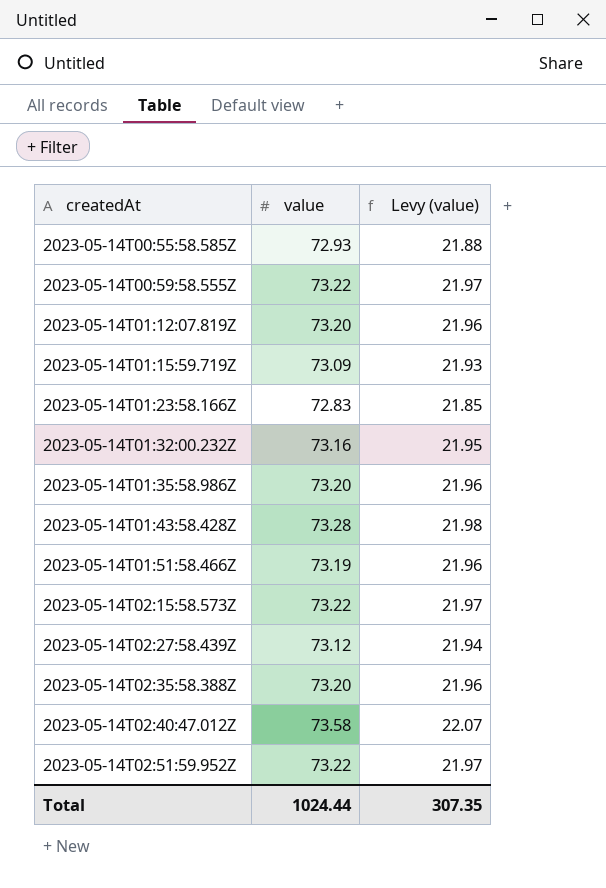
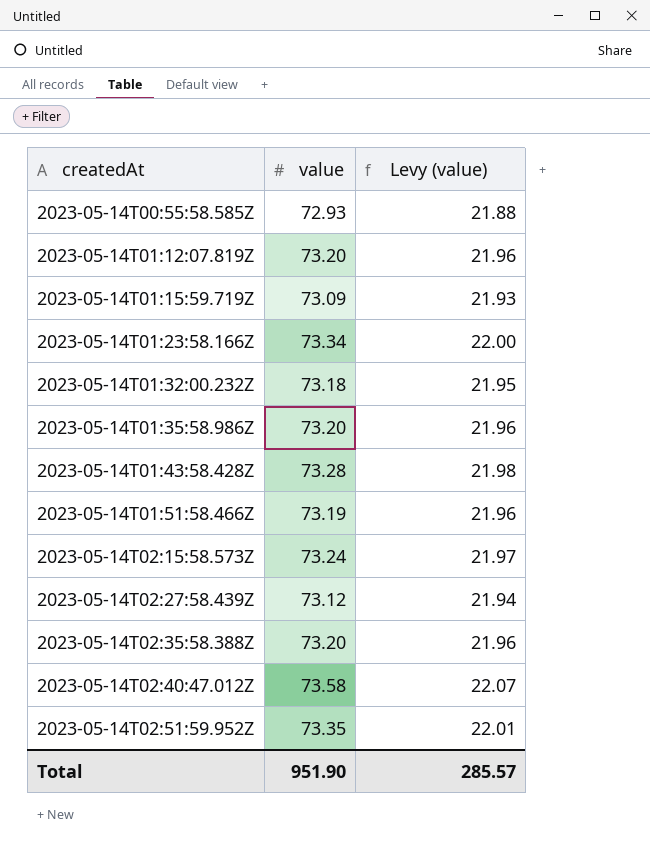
row 2023-05-14T00:59:58.555Z: 73.22 | 21.97 -> none
2023-05-14T01:23:58.166Z | value: 72.83 -> 73.34
2023-05-14T01:23:58.166Z | Levy (value): 21.85 -> 22.00
2023-05-14T01:32:00.232Z | value: 73.16 -> 73.18
2023-05-14T02:15:58.573Z | value: 73.22 -> 73.24
2023-05-14T02:51:59.952Z | value: 73.22 -> 73.35
2023-05-14T02:51:59.952Z | Levy (value): 21.97 -> 22.01
Total | value: 1024.44 -> 951.90
Total | Levy (value): 307.35 -> 285.57

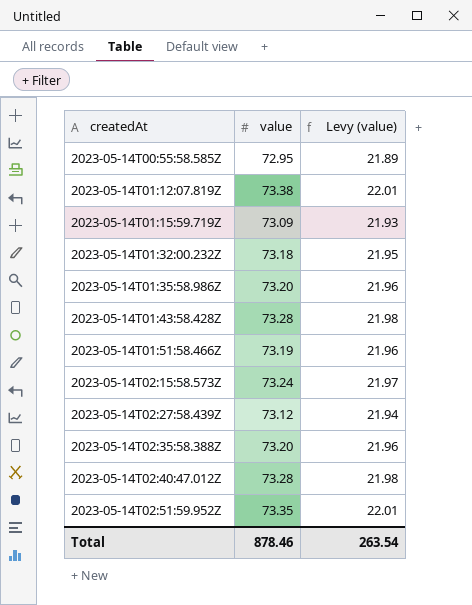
row 2023-05-14T01:23:58.166Z: 73.34 | 22.00 -> none
2023-05-14T00:55:58.585Z | value: 72.93 -> 72.95
2023-05-14T00:55:58.585Z | Levy (value): 21.88 -> 21.89
2023-05-14T01:12:07.819Z | value: 73.20 -> 73.38
2023-05-14T01:12:07.819Z | Levy (value): 21.96 -> 22.01
2023-05-14T02:40:47.012Z | value: 73.58 -> 73.28
2023-05-14T02:40:47.012Z | Levy (value): 22.07 -> 21.98
Total | value: 951.90 -> 878.46
Total | Levy (value): 285.57 -> 263.54

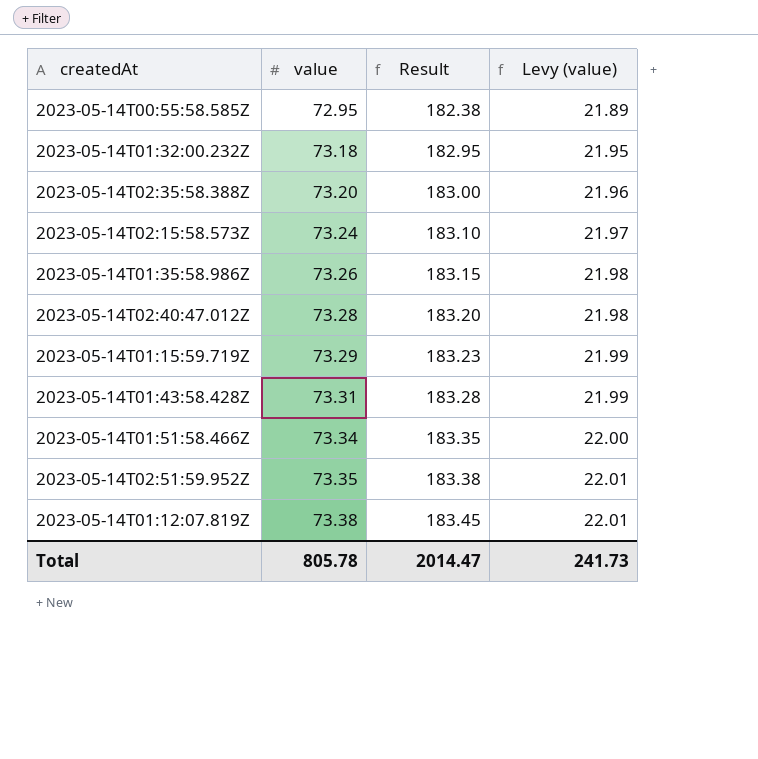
row order: createdAt ascending -> value ascending
column Result | formula: none -> [value] * 2.5
row 2023-05-14T02:27:58.439Z: 73.12 | 21.94 -> none
2023-05-14T01:35:58.986Z | value: 73.20 -> 73.26
2023-05-14T01:35:58.986Z | Levy (value): 21.96 -> 21.98
2023-05-14T01:15:59.719Z | value: 73.09 -> 73.29
2023-05-14T01:15:59.719Z | Levy (value): 21.93 -> 21.99
2023-05-14T01:43:58.428Z | value: 73.28 -> 73.31
2023-05-14T01:43:58.428Z | Levy (value): 21.98 -> 21.99
2023-05-14T01:51:58.466Z | value: 73.19 -> 73.34
2023-05-14T01:51:58.466Z | Levy (value): 21.96 -> 22.00
Total | value: 878.46 -> 805.78
Total | Levy (value): 263.54 -> 241.73

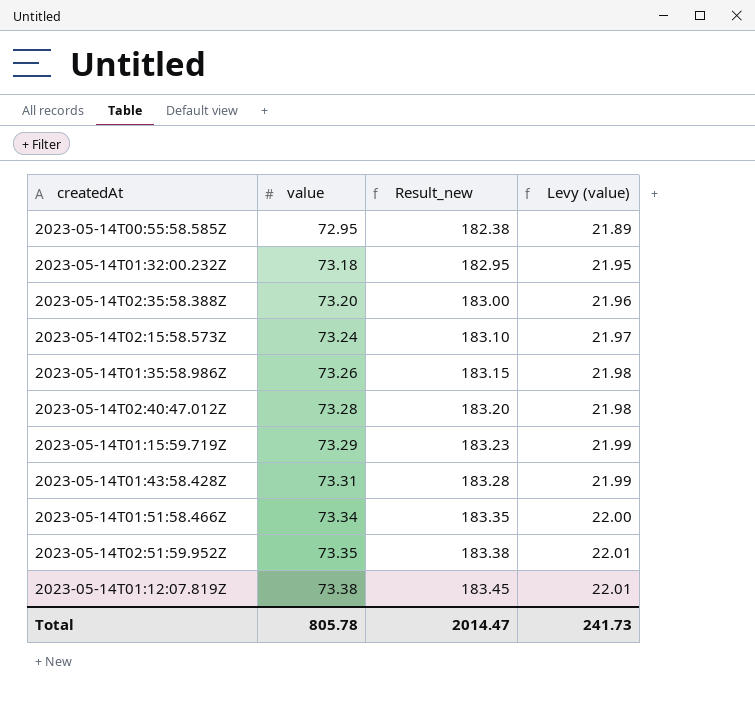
column name: Result -> Result_new

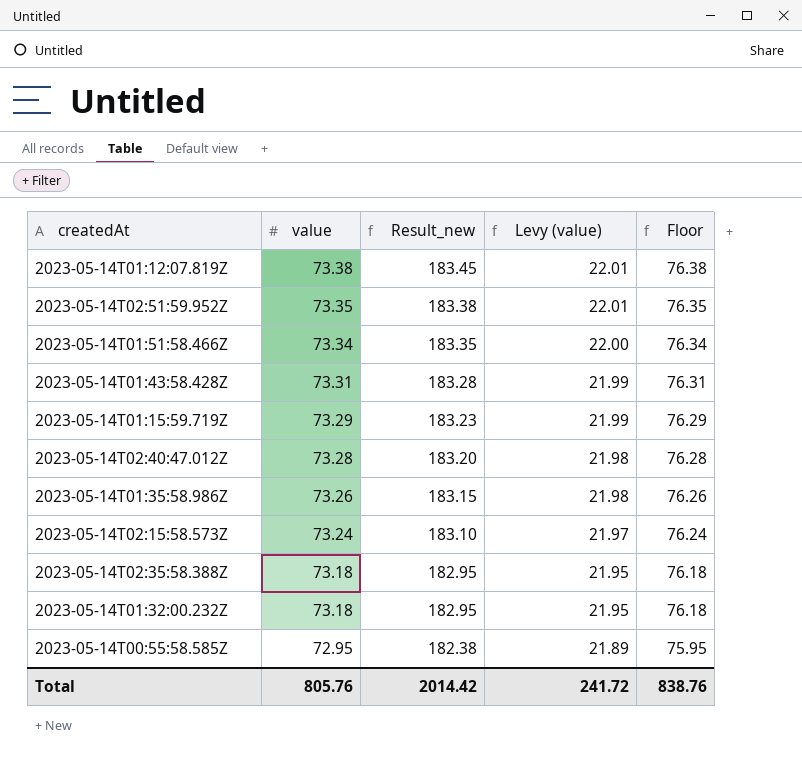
row order: value ascending -> value descending
column Floor | formula: none -> [value] + 3
2023-05-14T02:35:58.388Z | value: 73.20 -> 73.18
2023-05-14T02:35:58.388Z | Result_new: 183.00 -> 182.95
2023-05-14T02:35:58.388Z | Levy (value): 21.96 -> 21.95
Total | value: 805.78 -> 805.76
Total | Result_new: 2014.47 -> 2014.42
Total | Levy (value): 241.73 -> 241.72

